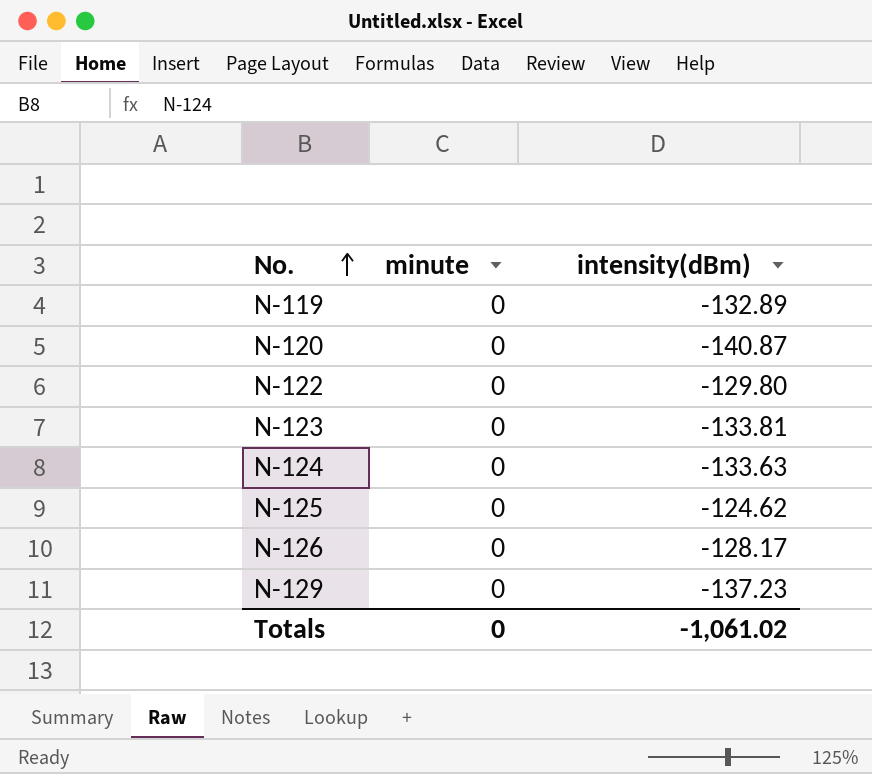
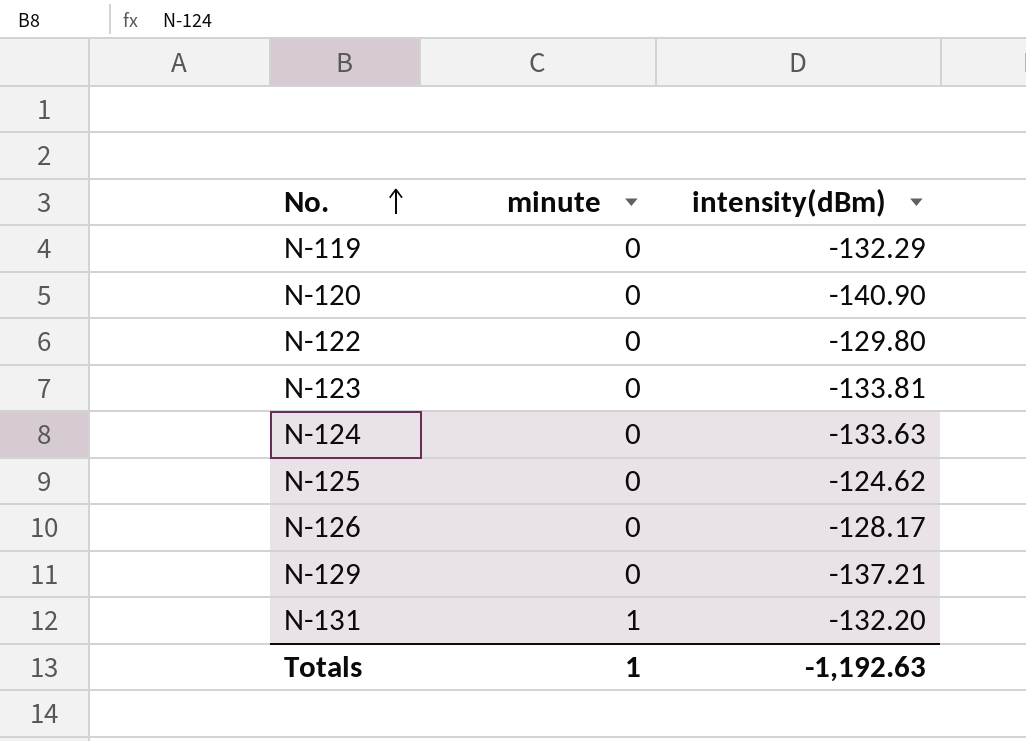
N-119 | intensity(dBm): -132.89 -> -132.29
N-120 | intensity(dBm): -140.87 -> -140.90
N-129 | intensity(dBm): -137.23 -> -137.21
row N-131: none -> 1 | -132.20
Totals | minute: 0 -> 1
Totals | intensity(dBm): -1,061.02 -> -1,192.63

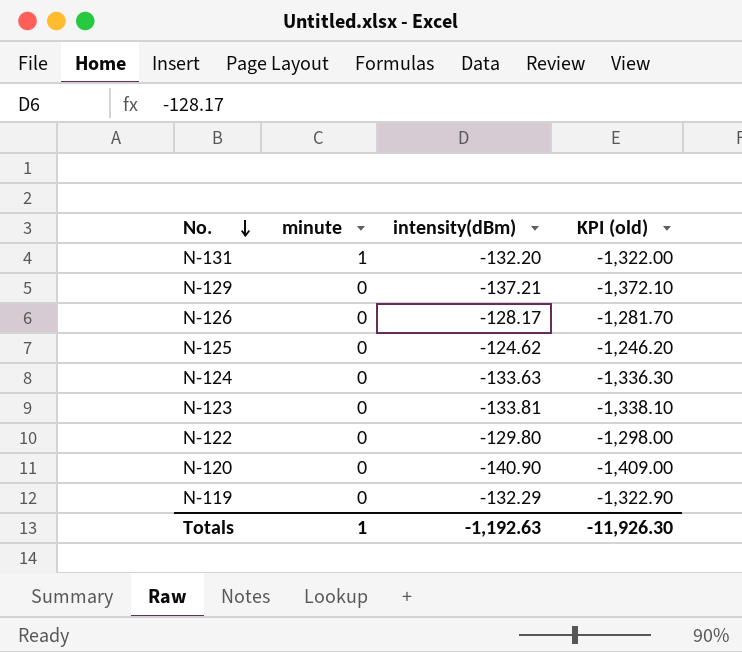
row order: No. ascending -> No. descending
column KPI (old) | formula: none -> [intensity(dBm)] * 10

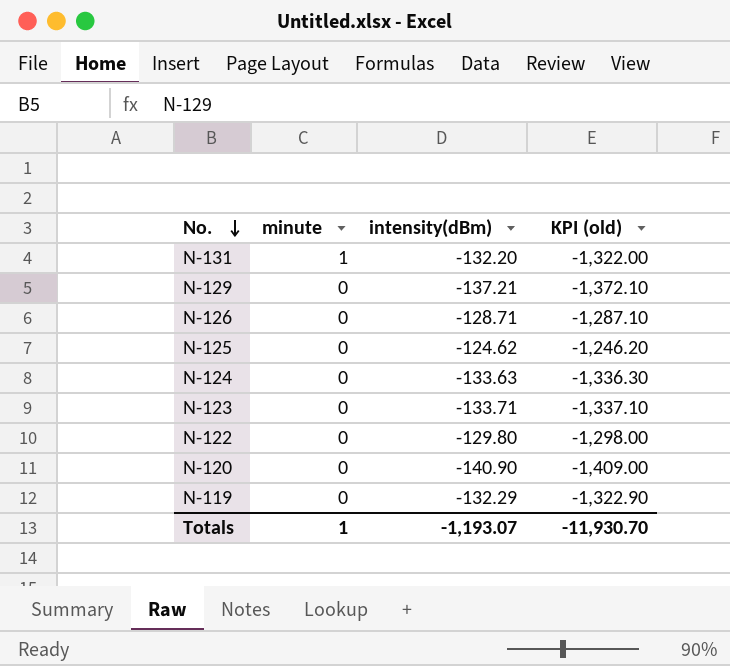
N-126 | intensity(dBm): -128.17 -> -128.71
N-126 | KPI (old): -1,281.70 -> -1,287.10
N-123 | intensity(dBm): -133.81 -> -133.71
N-123 | KPI (old): -1,338.10 -> -1,337.10
Totals | intensity(dBm): -1,192.63 -> -1,193.07
Totals | KPI (old): -11,926.30 -> -11,930.70

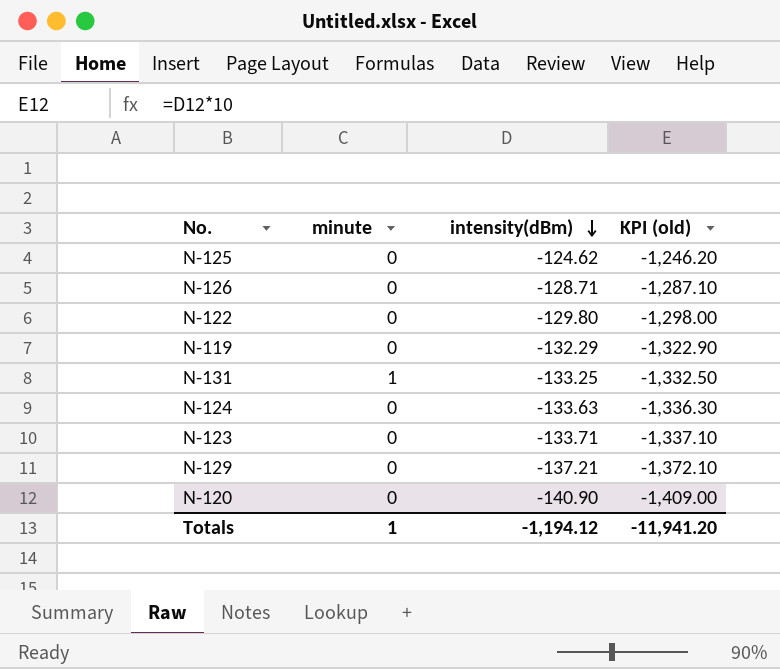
row order: No. descending -> intensity(dBm) descending
N-131 | intensity(dBm): -132.20 -> -133.25
N-131 | KPI (old): -1,322.00 -> -1,332.50
Totals | intensity(dBm): -1,193.07 -> -1,194.12
Totals | KPI (old): -11,930.70 -> -11,941.20

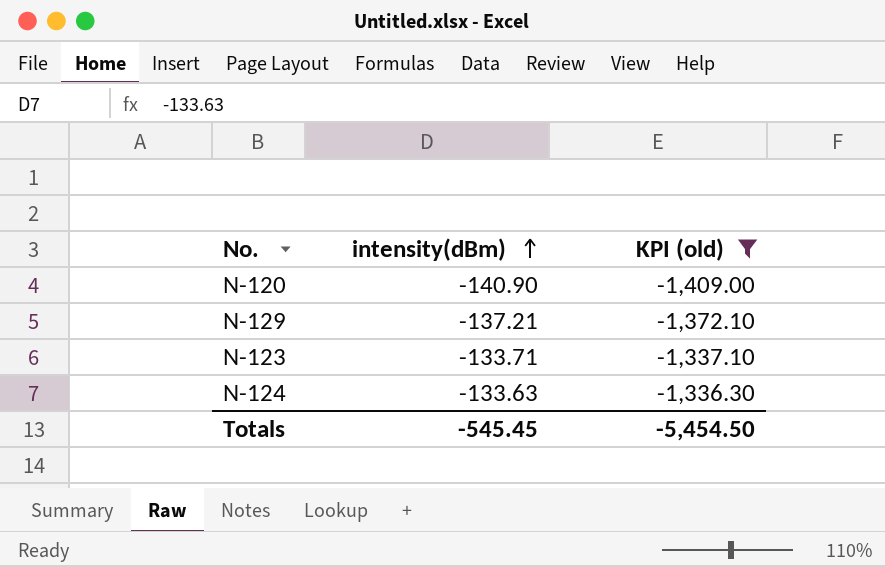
filter: none -> KPI (old) <= -1,336.30
row order: intensity(dBm) descending -> intensity(dBm) ascending
column minute | position: 2 -> none
Totals | intensity(dBm): -1,194.12 -> -545.45
Totals | KPI (old): -11,941.20 -> -5,454.50

